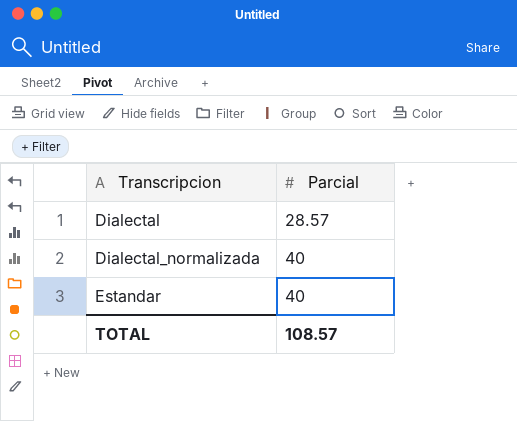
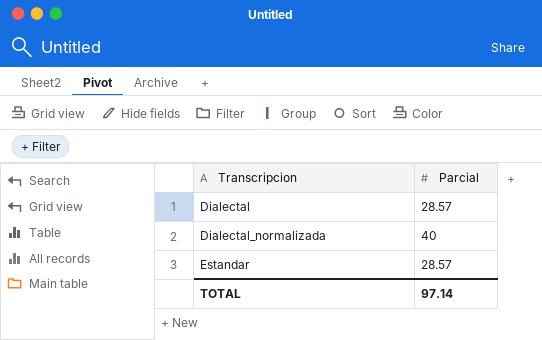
Estandar | Parcial: 40 -> 28.57
TOTAL | Parcial: 108.57 -> 97.14

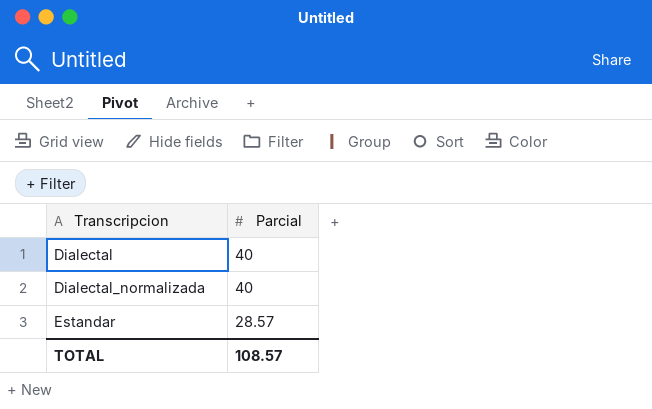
Dialectal | Parcial: 28.57 -> 40
TOTAL | Parcial: 97.14 -> 108.57

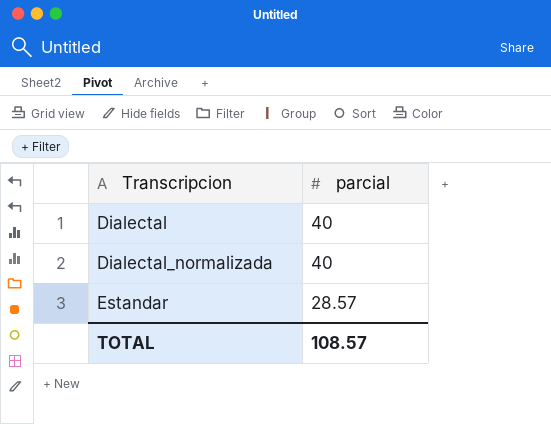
column name: Parcial -> parcial

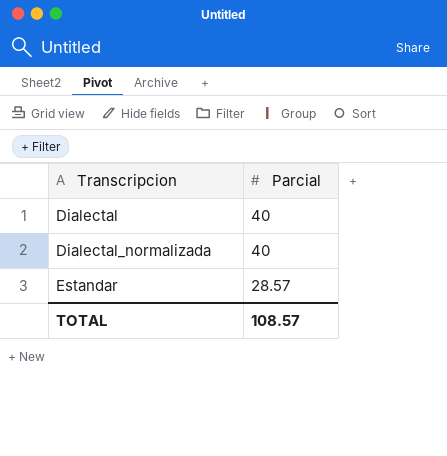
column name: parcial -> Parcial

